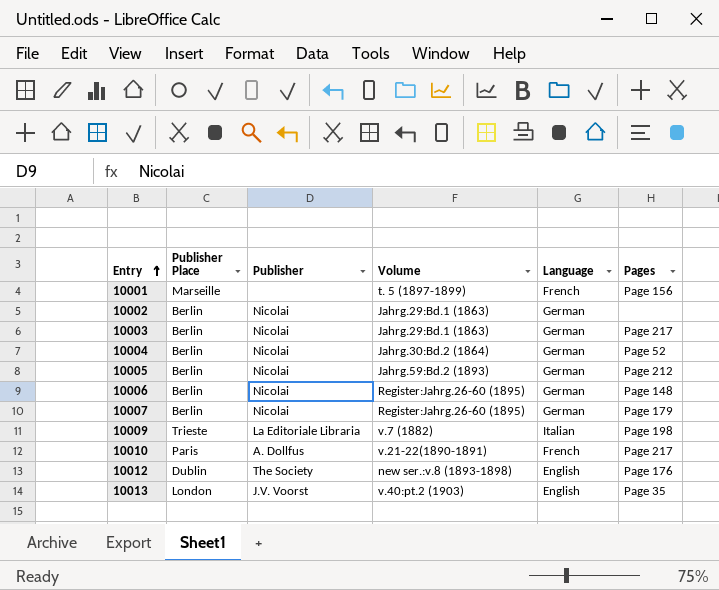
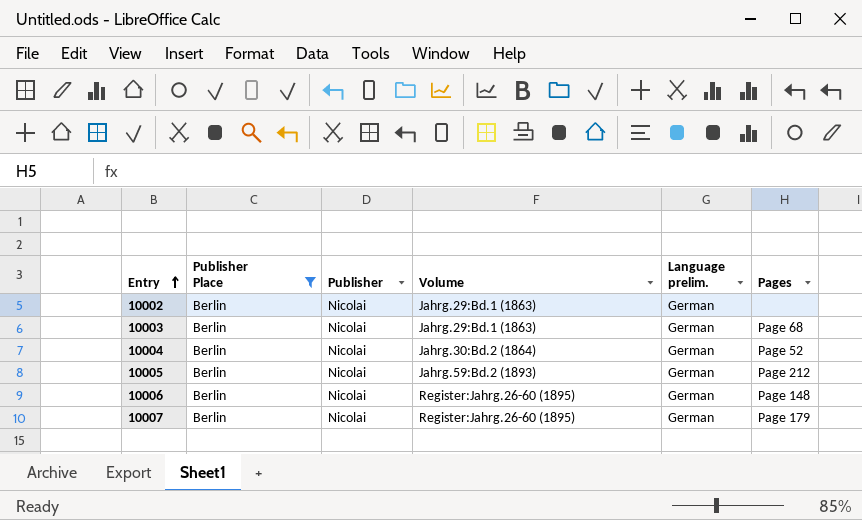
filter: none -> Publisher Place = Berlin
column name: Language -> Language prelim.
10003 | Pages: Page 217 -> Page 68

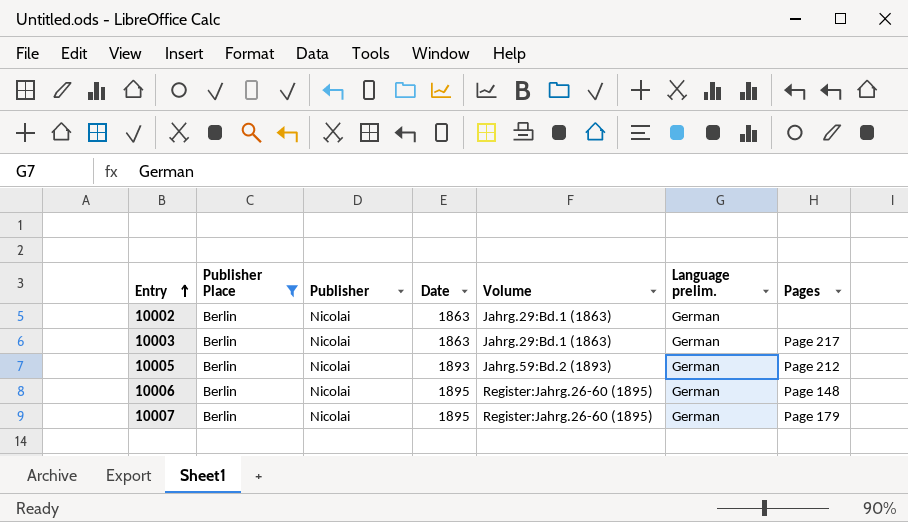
column Date | position: none -> 4
row 10004: Berlin | Nicolai | Jahrg.30:Bd.2 (1864) | German | Page 52 -> none
10003 | Pages: Page 68 -> Page 217

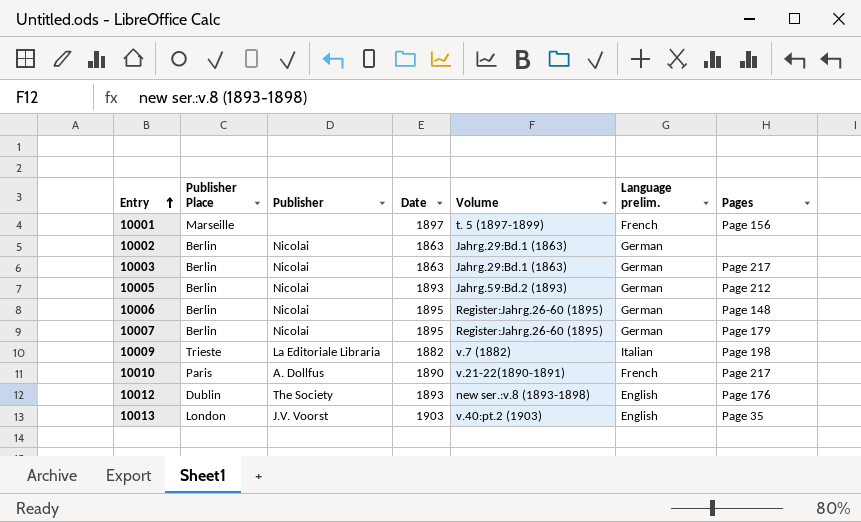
filter: Publisher Place = Berlin -> none

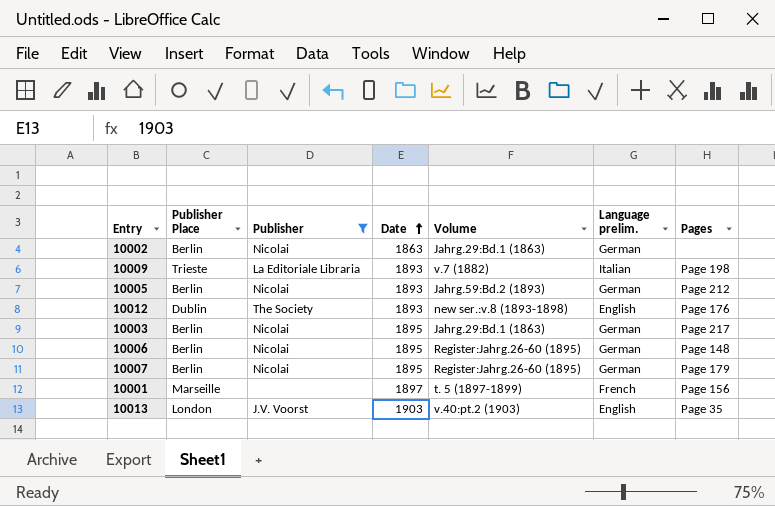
filter: none -> Publisher != A. Dollfus
row order: Entry ascending -> Date ascending
10009 | Date: 1882 -> 1893
10003 | Date: 1863 -> 1895

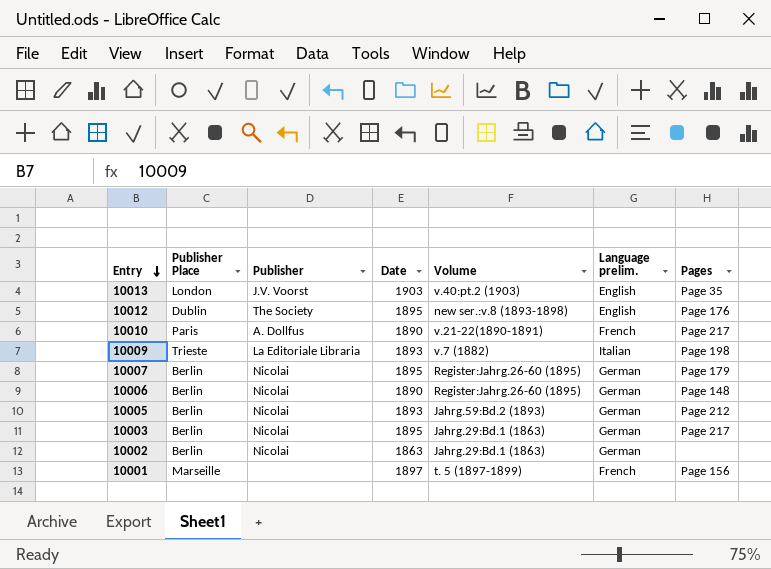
filter: Publisher != A. Dollfus -> none
row order: Date ascending -> Entry descending
10012 | Date: 1893 -> 1895
10006 | Date: 1895 -> 1890

